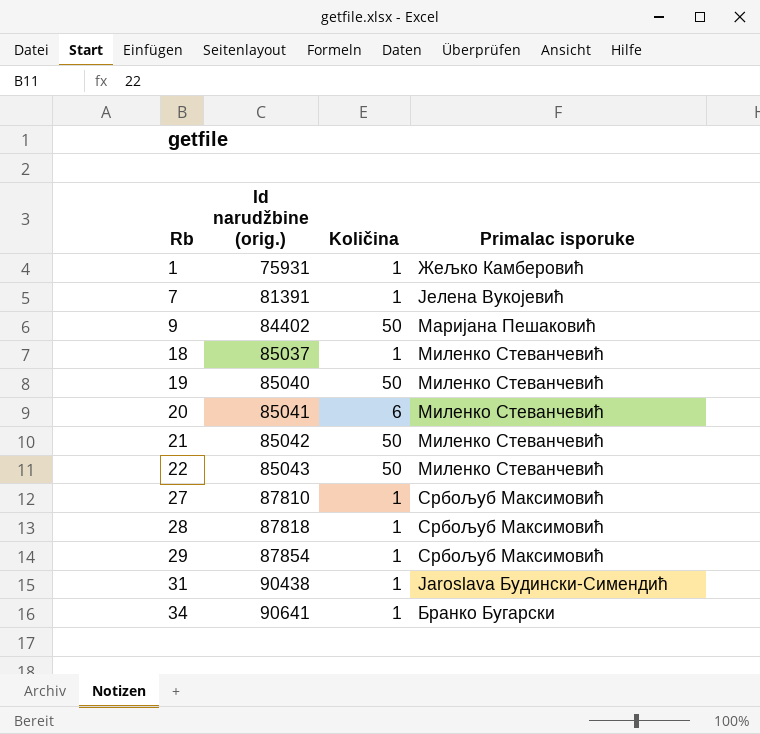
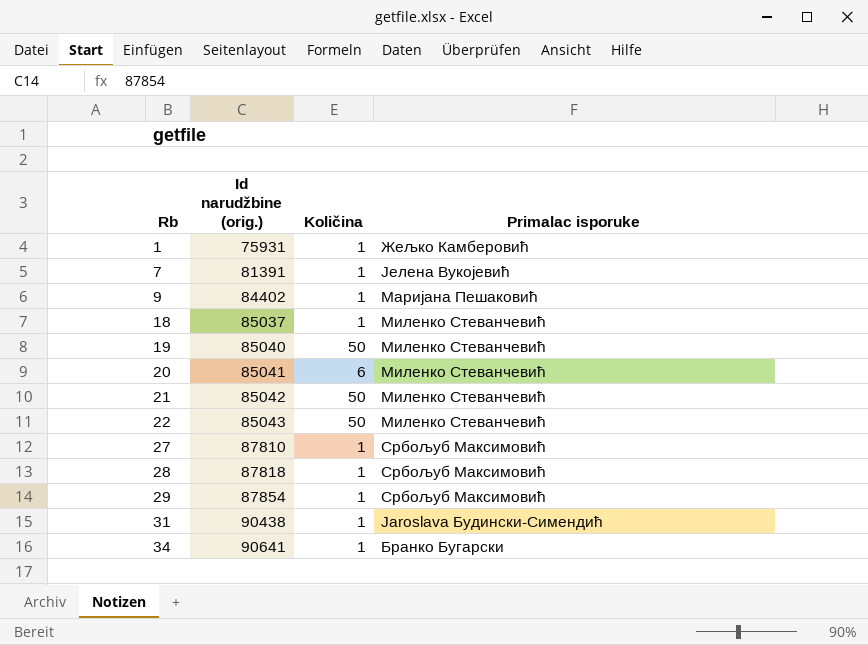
9 | Količina: 50 -> 1

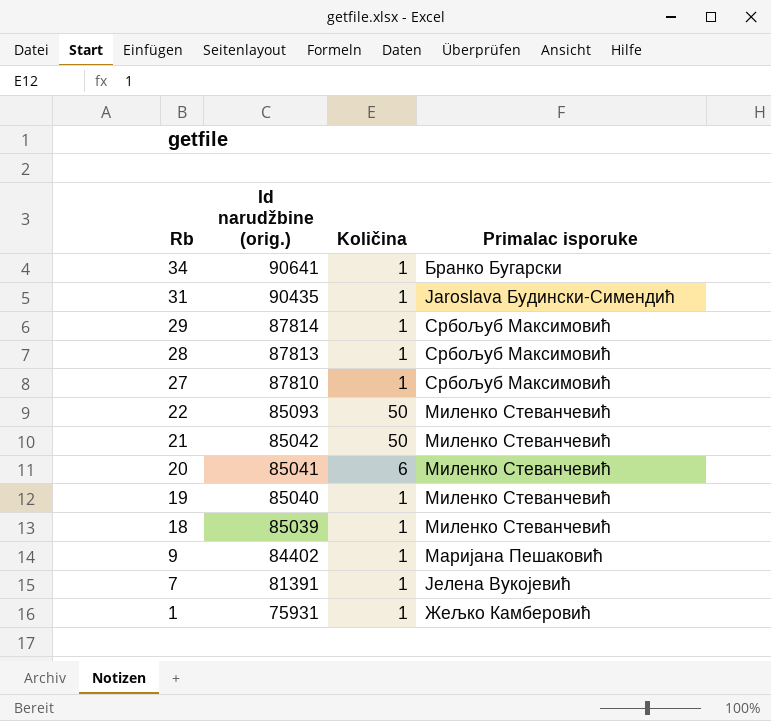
row order: Rb ascending -> Rb descending
31 | Id narudžbine (orig.): 90438 -> 90435
29 | Id narudžbine (orig.): 87854 -> 87814
28 | Id narudžbine (orig.): 87818 -> 87813
22 | Id narudžbine (orig.): 85043 -> 85093
19 | Količina: 50 -> 1
18 | Id narudžbine (orig.): 85037 -> 85039

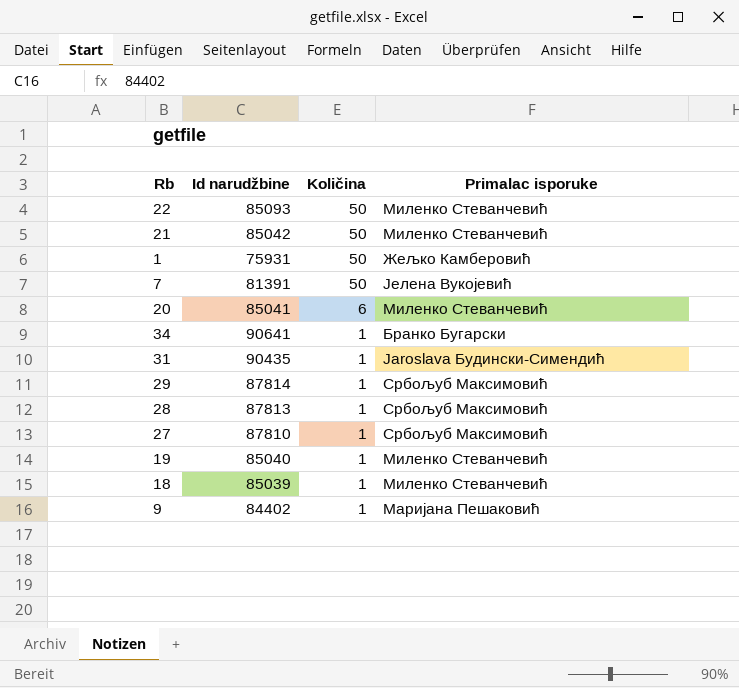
row order: Rb descending -> Količina descending
column name: Id narudžbine (orig.) -> Id narudžbine
1 | Količina: 1 -> 50
7 | Količina: 1 -> 50

